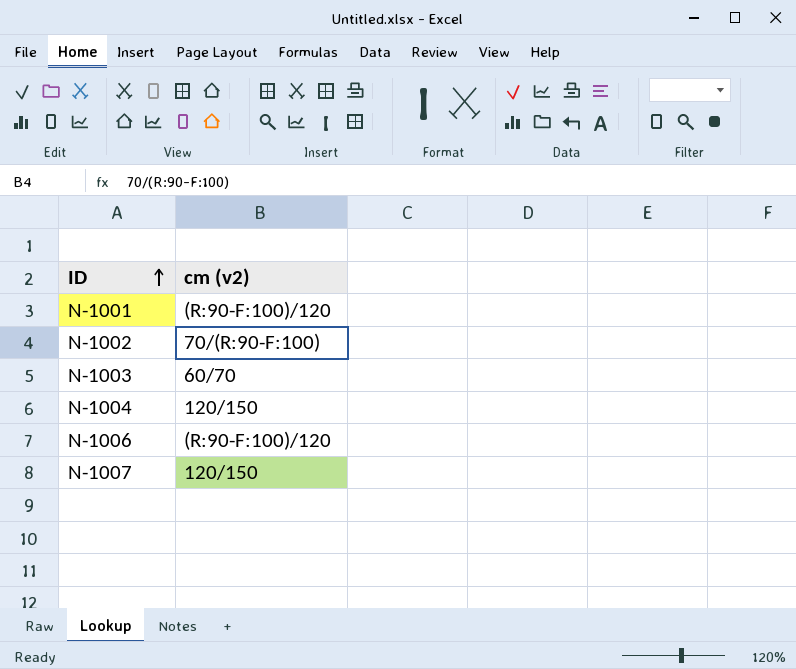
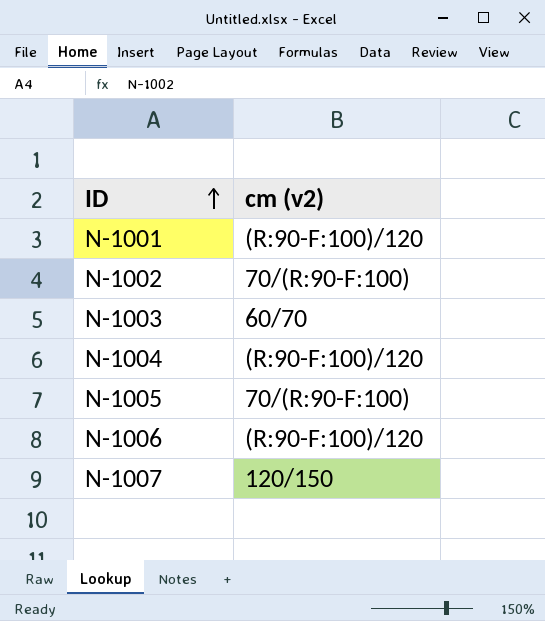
N-1004 | cm (v2): 120/150 -> (R:90-F:100)/120
row N-1005: none -> 70/(R:90-F:100)

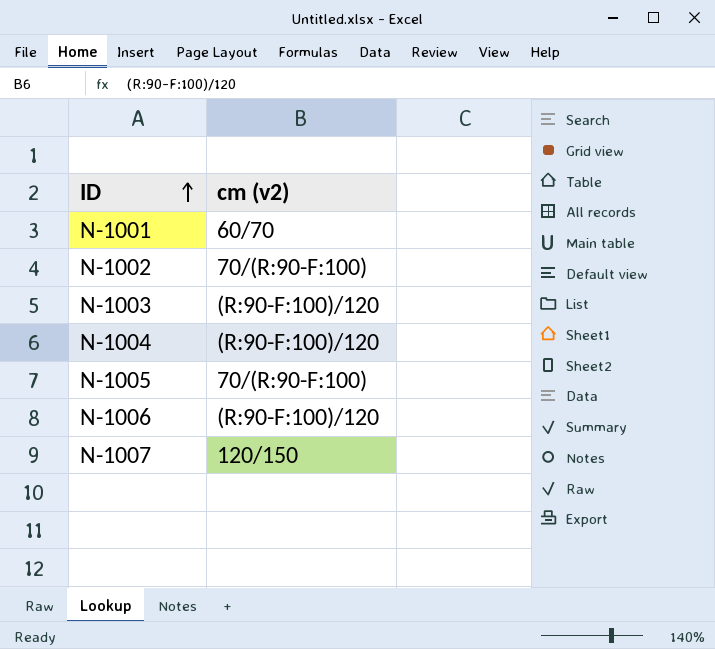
N-1001 | cm (v2): (R:90-F:100)/120 -> 60/70
N-1003 | cm (v2): 60/70 -> (R:90-F:100)/120

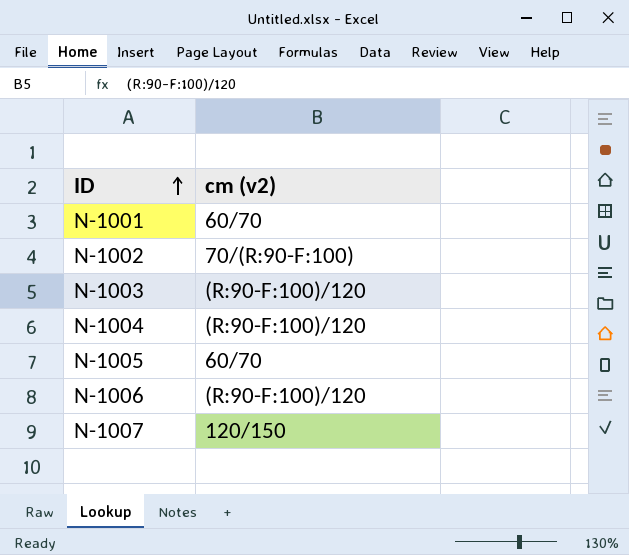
N-1005 | cm (v2): 70/(R:90-F:100) -> 60/70

